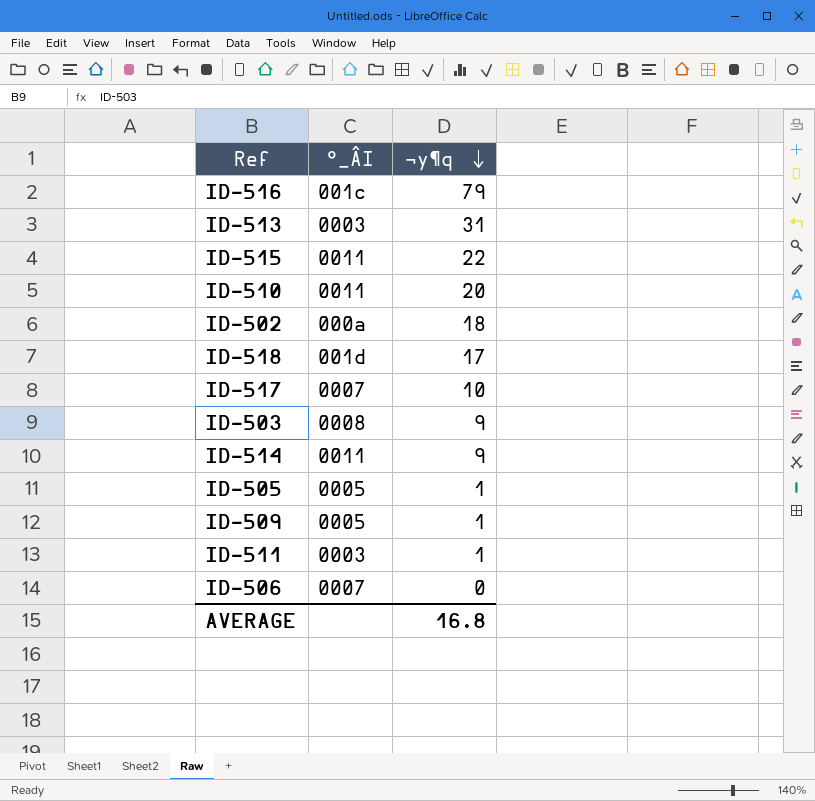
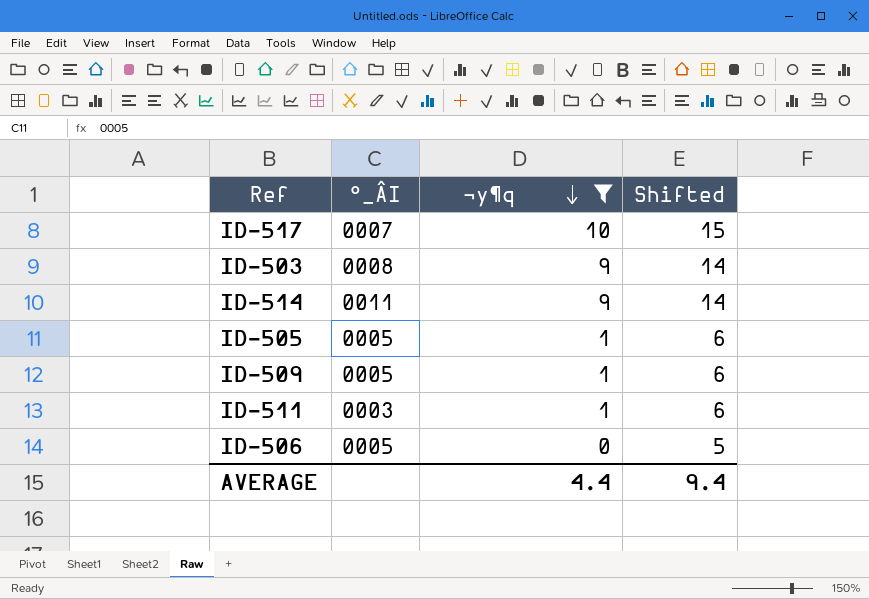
filter: none -> ¬y¶q <= 10
column Shifted | formula: none -> [¬y¶q] + 5
ID-506 | °_ÂI: 0007 -> 0005
AVERAGE | ¬y¶q: 16.8 -> 4.4

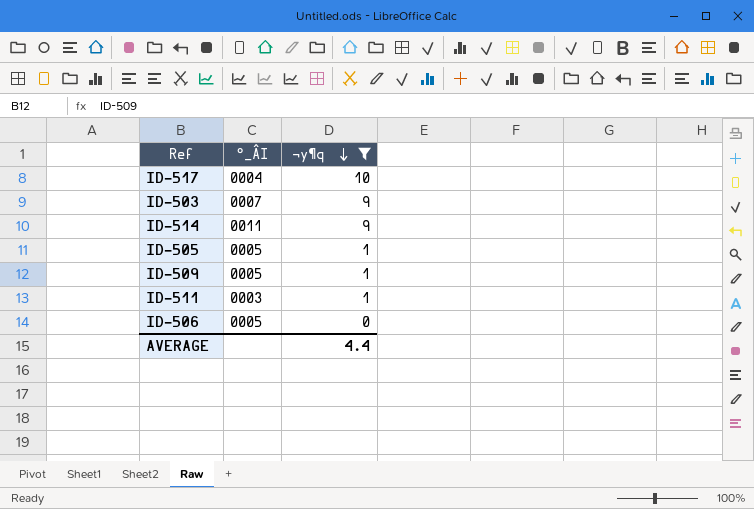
column Shifted | formula: [¬y¶q] + 5 -> none
ID-517 | °_ÂI: 0007 -> 0004
ID-503 | °_ÂI: 0008 -> 0007

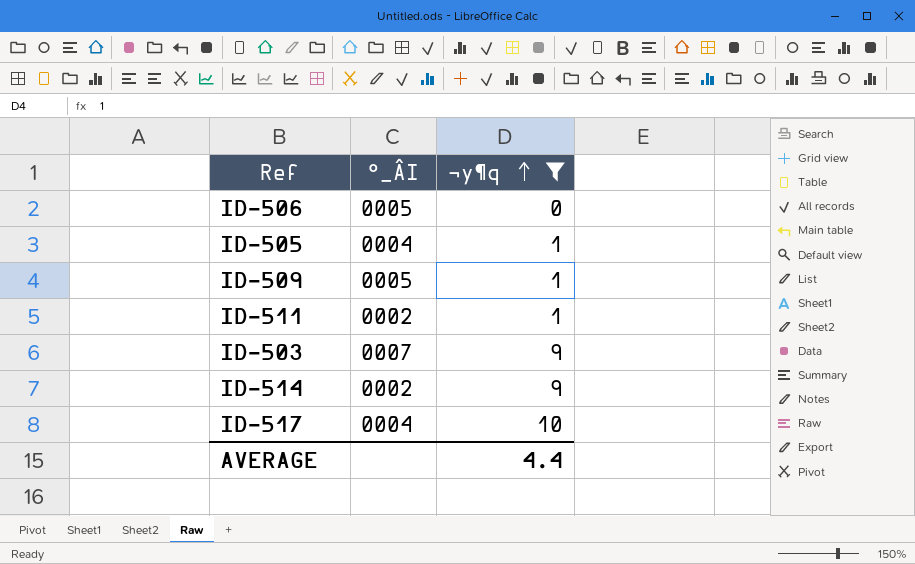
row order: ¬y¶q descending -> ¬y¶q ascending
ID-505 | °_ÂI: 0005 -> 0004
ID-511 | °_ÂI: 0003 -> 0002
ID-514 | °_ÂI: 0011 -> 0002

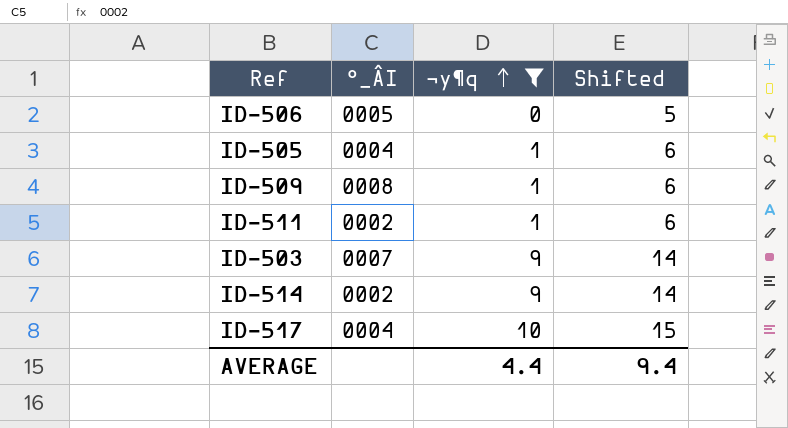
column Shifted | formula: none -> [¬y¶q] + 5
ID-509 | °_ÂI: 0005 -> 0008

